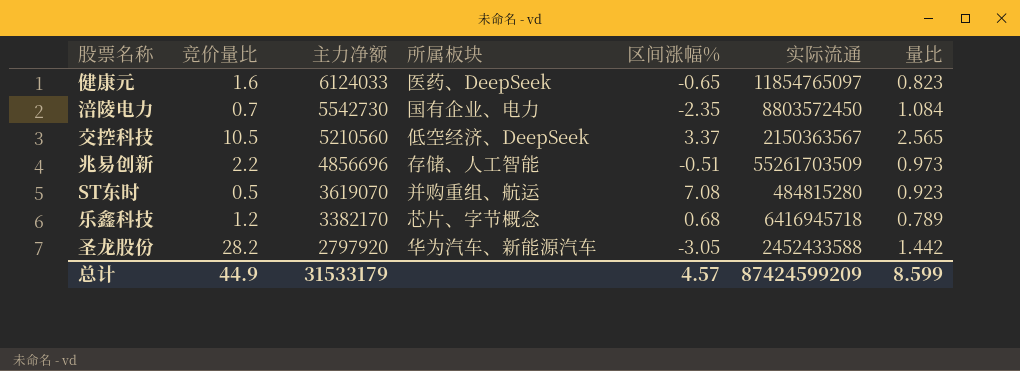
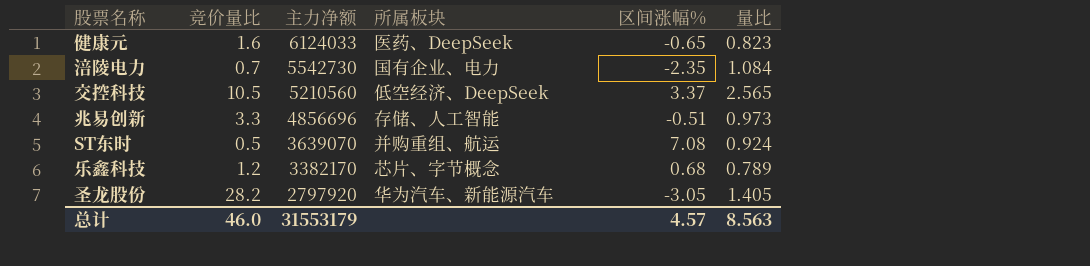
column 实际流通 | position: 6 -> none
兆易创新 | 竞价量比: 2.2 -> 3.3
ST东时 | 主力净额: 3619070 -> 3639070
ST东时 | 量比: 0.923 -> 0.924
圣龙股份 | 量比: 1.442 -> 1.405
总计 | 竞价量比: 44.9 -> 46.0
总计 | 主力净额: 31533179 -> 31553179
总计 | 量比: 8.599 -> 8.563

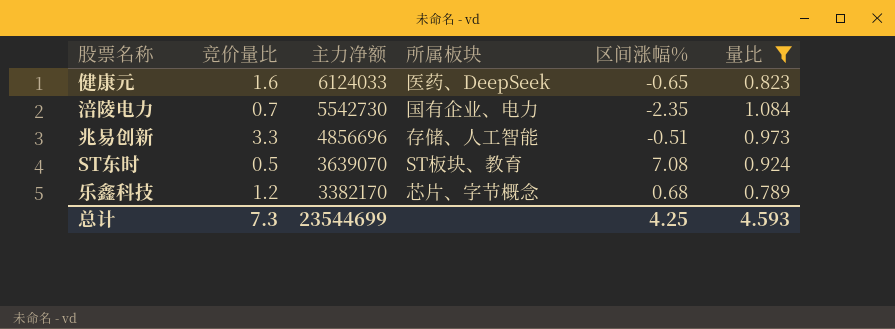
filter: none -> 量比 <= 1.084
ST东时 | 所属板块: 并购重组、航运 -> ST板块、教育
总计 | 竞价量比: 46.0 -> 7.3
总计 | 主力净额: 31553179 -> 23544699
总计 | 区间涨幅%: 4.57 -> 4.25
总计 | 量比: 8.563 -> 4.593

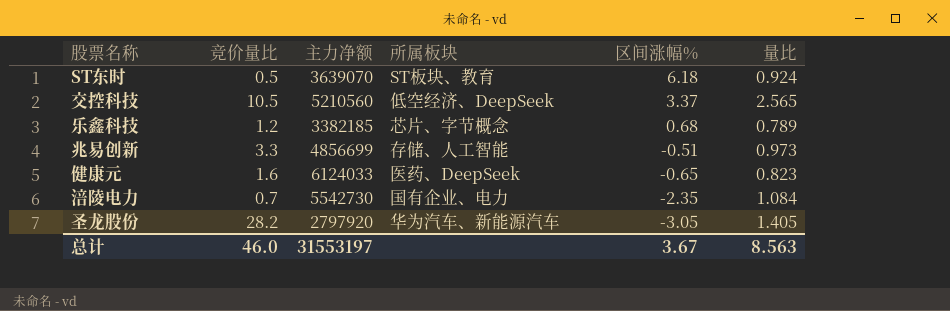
filter: 量比 <= 1.084 -> none
row order: 主力净额 descending -> 区间涨幅% descending
ST东时 | 区间涨幅%: 7.08 -> 6.18
乐鑫科技 | 主力净额: 3382170 -> 3382185
兆易创新 | 主力净额: 4856696 -> 4856699
总计 | 竞价量比: 7.3 -> 46.0
总计 | 主力净额: 23544699 -> 31553197
总计 | 区间涨幅%: 4.25 -> 3.67
总计 | 量比: 4.593 -> 8.563

